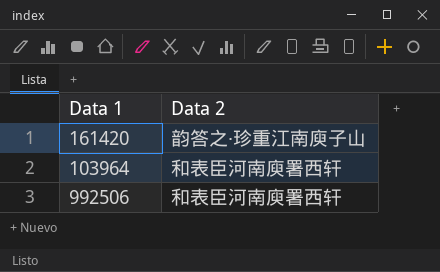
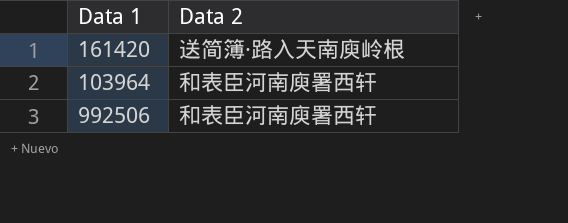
161420 | Data 2: 韵答之·珍重江南庾子山 -> 送简簿·路入天南庾岭根

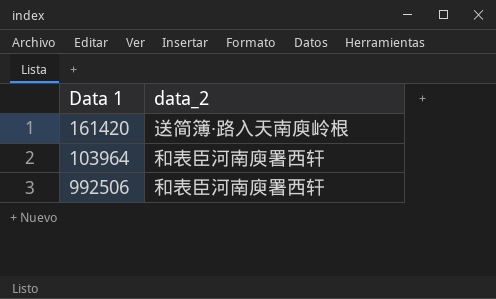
column name: Data 2 -> data_2

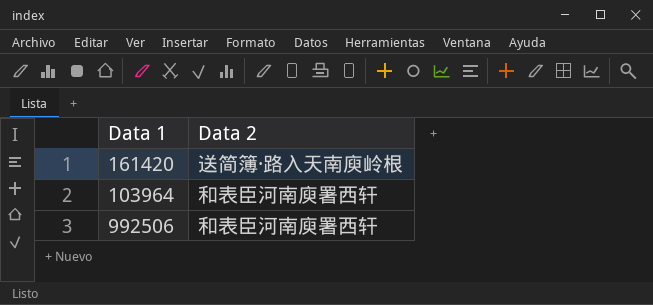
column name: data_2 -> Data 2

